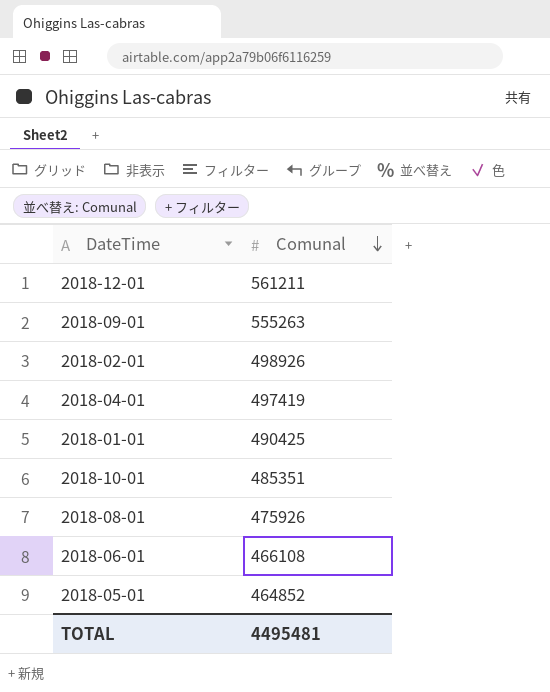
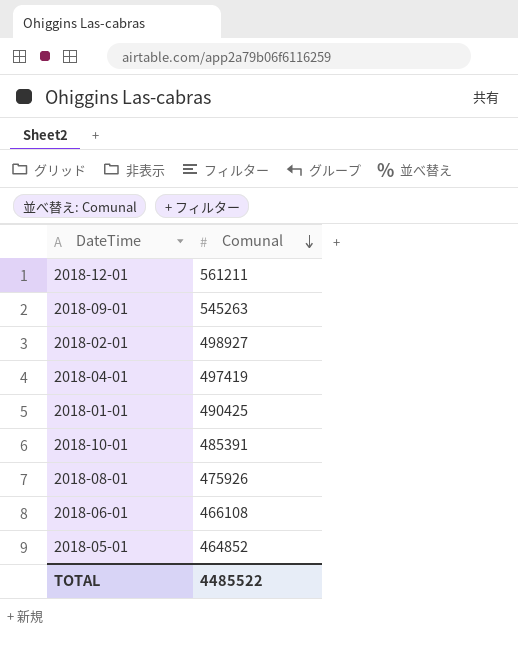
2018-09-01 | Comunal: 555263 -> 545263
2018-02-01 | Comunal: 498926 -> 498927
2018-10-01 | Comunal: 485351 -> 485391
TOTAL | Comunal: 4495481 -> 4485522

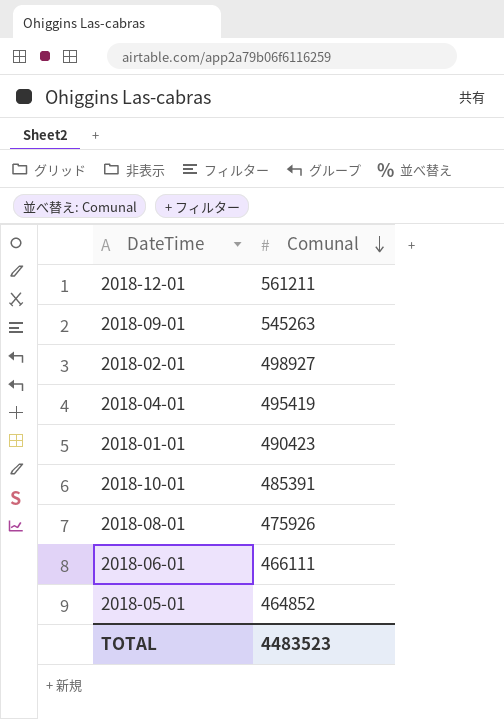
2018-04-01 | Comunal: 497419 -> 495419
2018-01-01 | Comunal: 490425 -> 490423
2018-06-01 | Comunal: 466108 -> 466111
TOTAL | Comunal: 4485522 -> 4483523

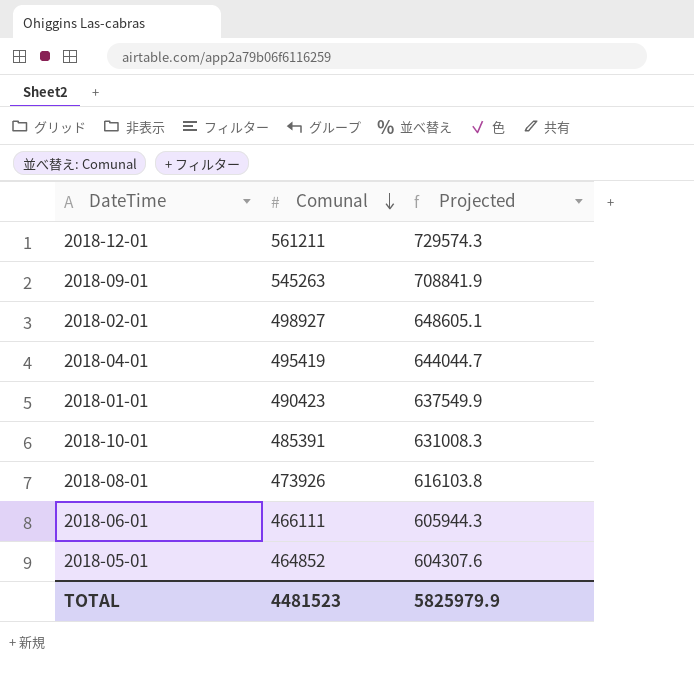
column Projected | formula: none -> [Comunal] * 1.3
2018-08-01 | Comunal: 475926 -> 473926
TOTAL | Comunal: 4483523 -> 4481523

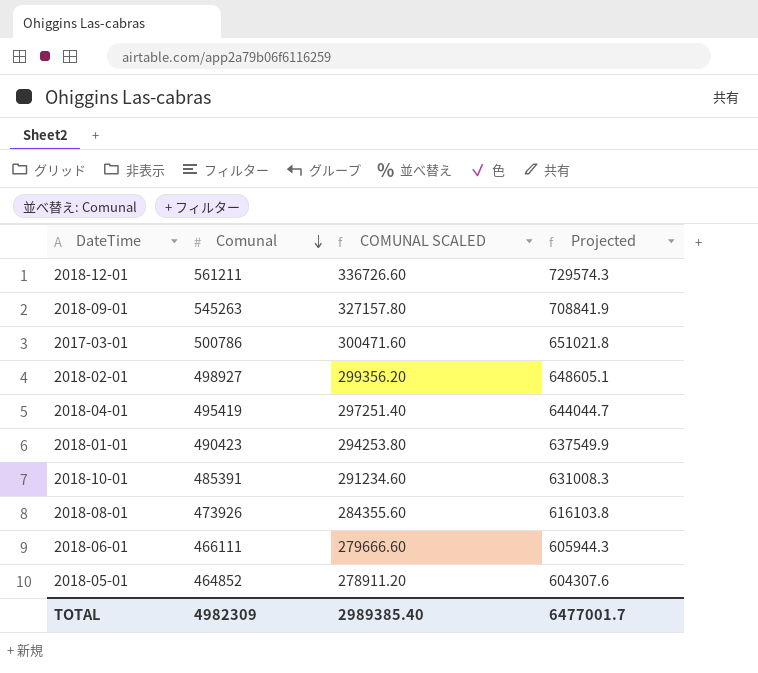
column COMUNAL SCALED | formula: none -> [Comunal] * 0.6
row 2017-03-01: none -> 500786 | 300471.60 | 651021.8
TOTAL | Comunal: 4481523 -> 4982309
TOTAL | Projected: 5825979.9 -> 6477001.7

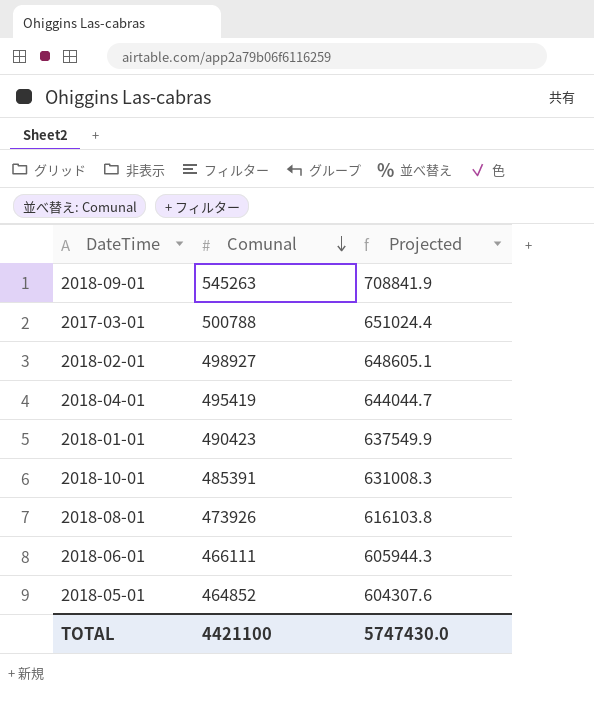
column COMUNAL SCALED | formula: [Comunal] * 0.6 -> none
row 2018-12-01: 561211 | 336726.60 | 729574.3 -> none
2017-03-01 | Comunal: 500786 -> 500788
2017-03-01 | Projected: 651021.8 -> 651024.4
TOTAL | Comunal: 4982309 -> 4421100
TOTAL | Projected: 6477001.7 -> 5747430.0

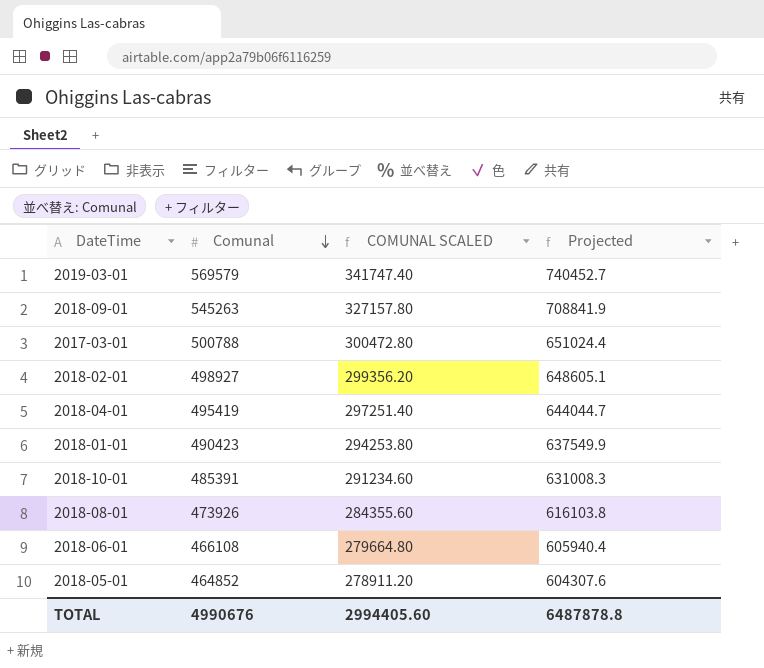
column COMUNAL SCALED | formula: none -> [Comunal] * 0.6
row 2019-03-01: none -> 569579 | 341747.40 | 740452.7
2018-06-01 | Comunal: 466111 -> 466108
2018-06-01 | Projected: 605944.3 -> 605940.4
TOTAL | Comunal: 4421100 -> 4990676
TOTAL | Projected: 5747430.0 -> 6487878.8

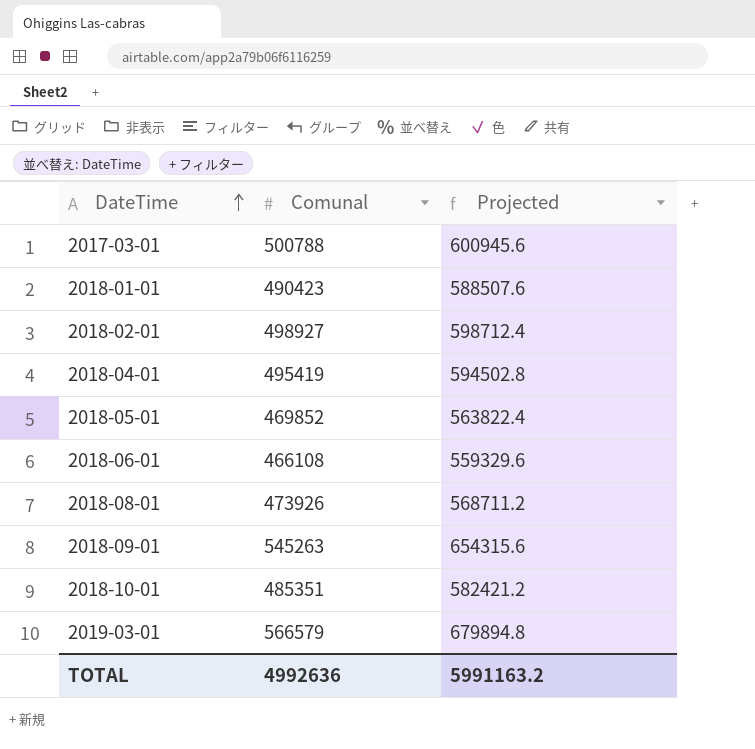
row order: Comunal descending -> DateTime ascending
column COMUNAL SCALED | formula: [Comunal] * 0.6 -> none
column Projected | formula: [Comunal] * 1.3 -> [Comunal] * 1.2
2018-05-01 | Comunal: 464852 -> 469852
2018-10-01 | Comunal: 485391 -> 485351
2019-03-01 | Comunal: 569579 -> 566579
TOTAL | Comunal: 4990676 -> 4992636
TOTAL | Projected: 6487878.8 -> 5991163.2

